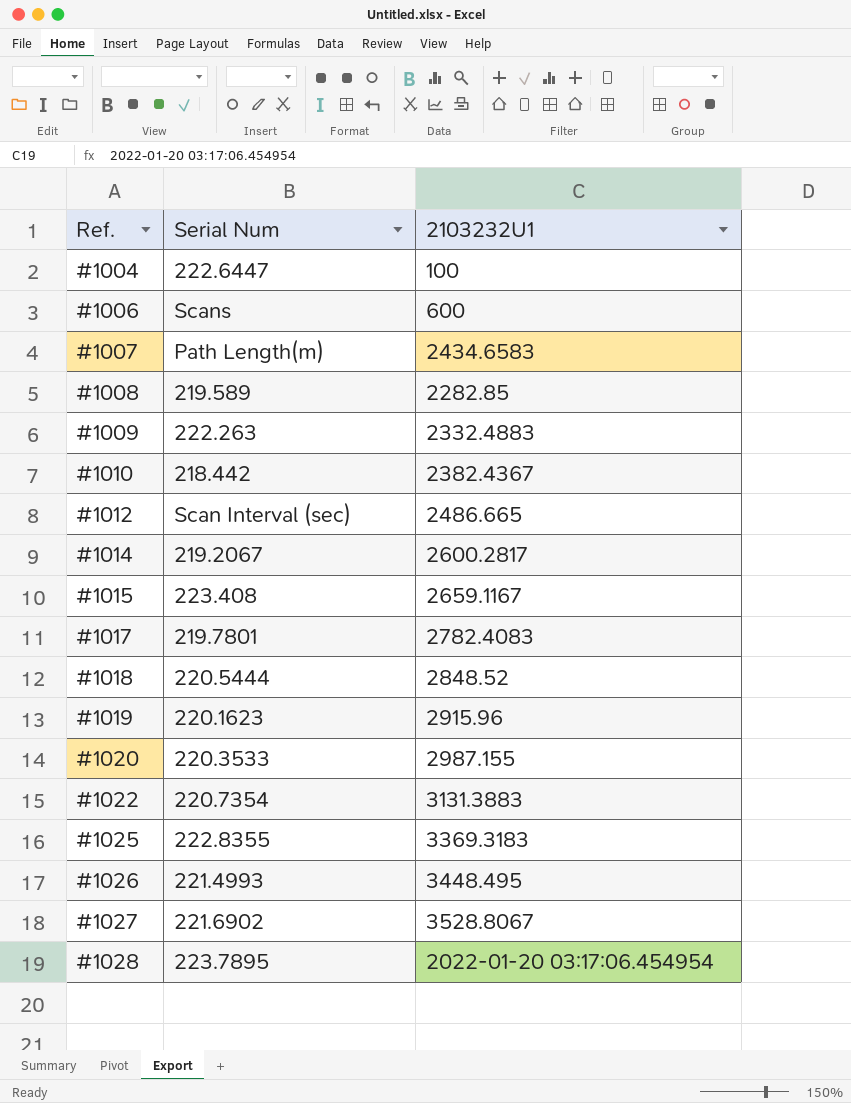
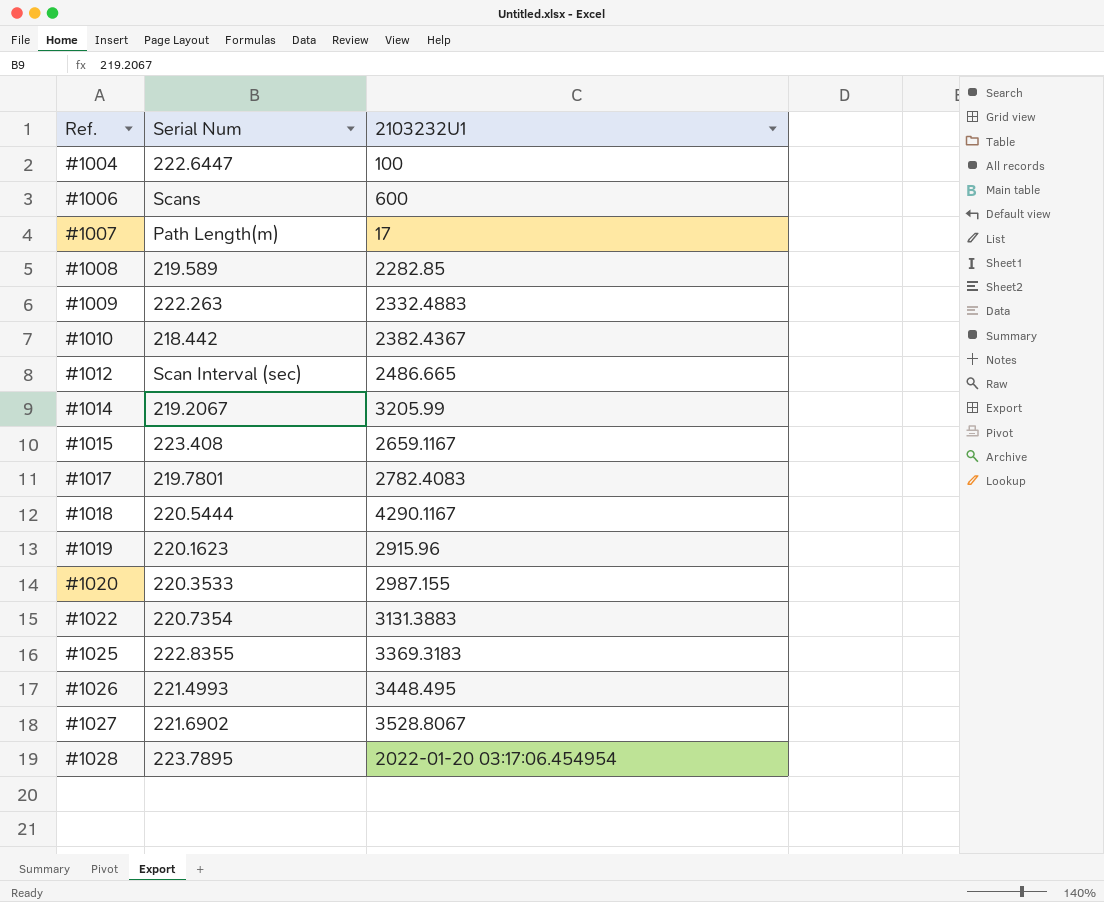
#1007 | 2103232U1: 2434.6583 -> 17
#1014 | 2103232U1: 2600.2817 -> 3205.99
#1018 | 2103232U1: 2848.52 -> 4290.1167

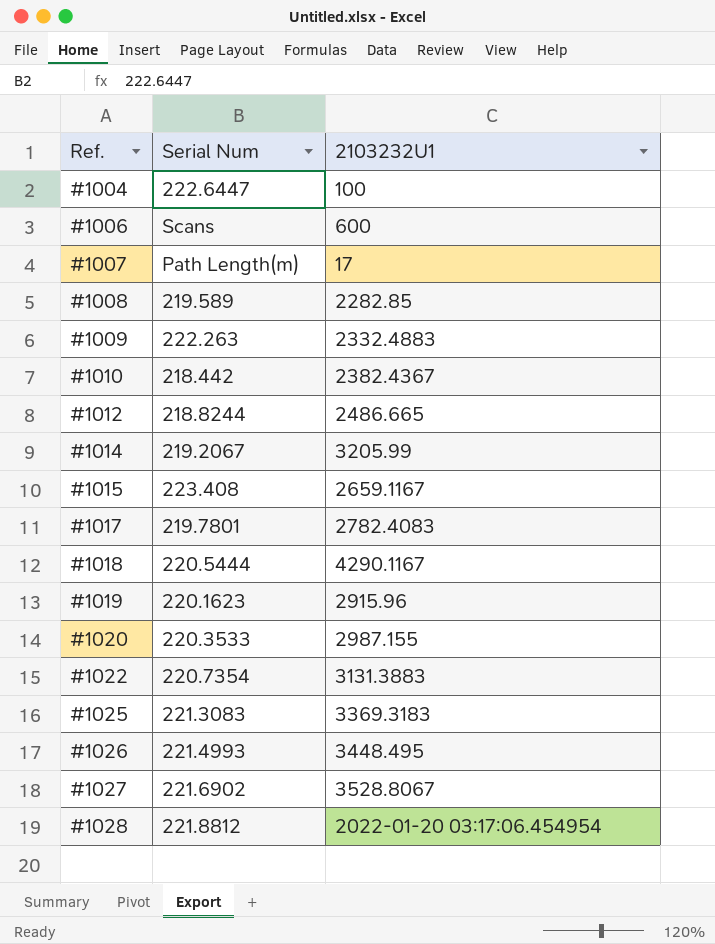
#1012 | Serial Num: Scan Interval (sec) -> 218.8244
#1025 | Serial Num: 222.8355 -> 221.3083
#1028 | Serial Num: 223.7895 -> 221.8812

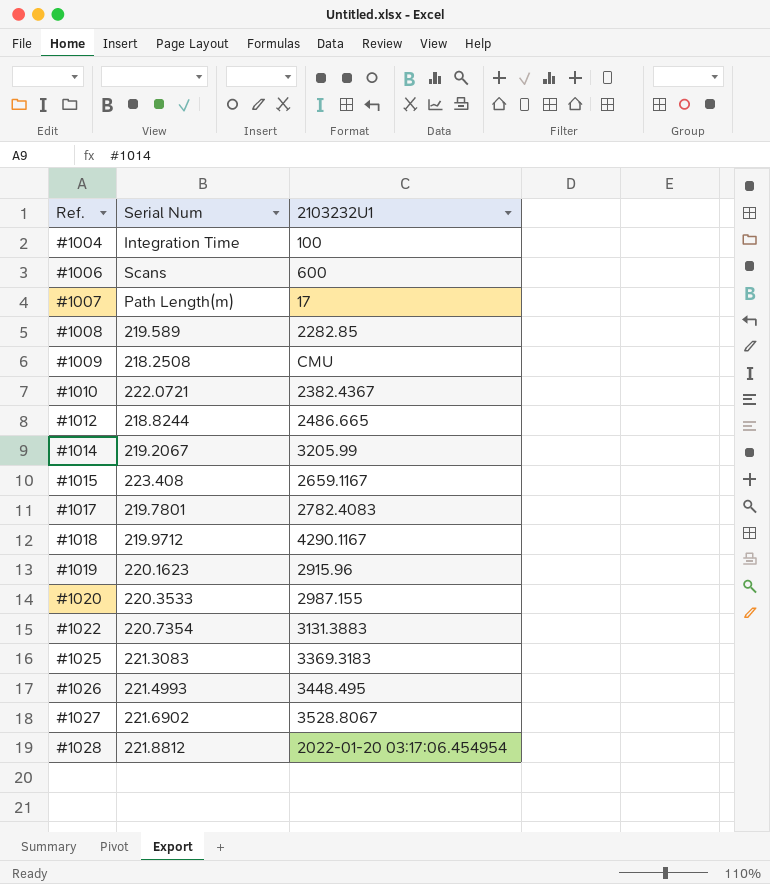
#1004 | Serial Num: 222.6447 -> Integration Time
#1009 | Serial Num: 222.263 -> 218.2508
#1009 | 2103232U1: 2332.4883 -> CMU
#1010 | Serial Num: 218.442 -> 222.0721
#1018 | Serial Num: 220.5444 -> 219.9712

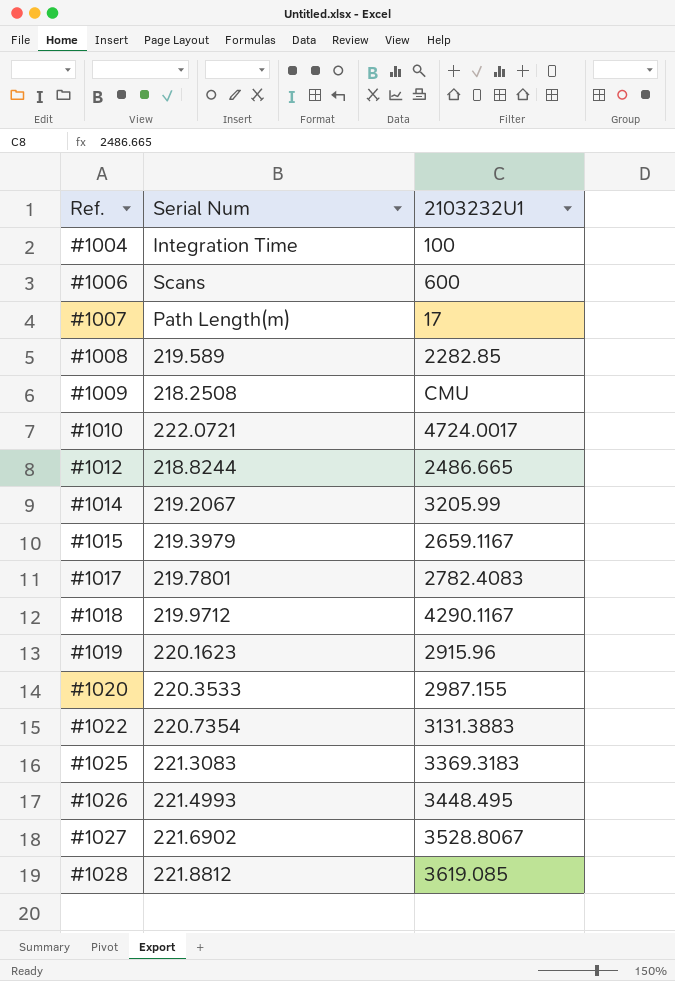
#1010 | 2103232U1: 2382.4367 -> 4724.0017
#1015 | Serial Num: 223.408 -> 219.3979
#1028 | 2103232U1: 2022-01-20 03:17:06.454954 -> 3619.085

